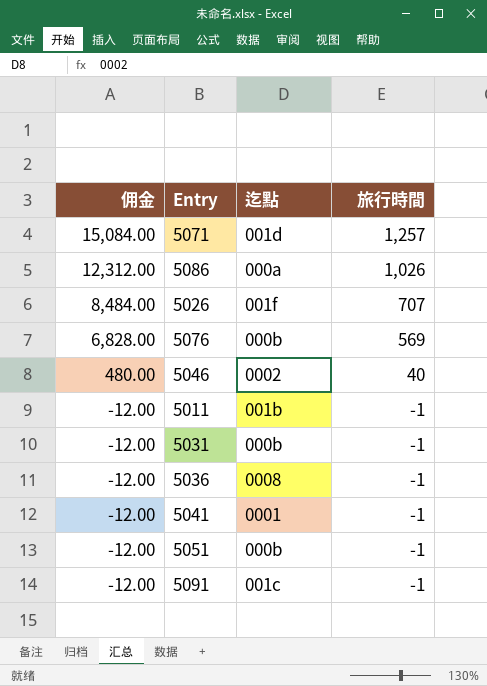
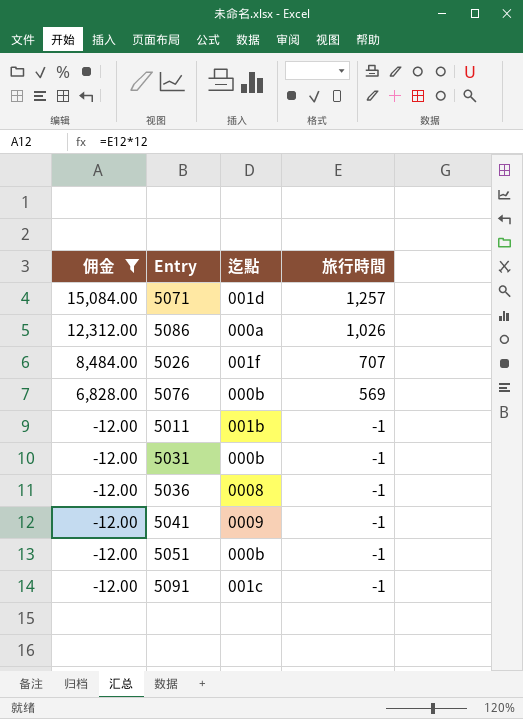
filter: none -> 佣金 != 480.00
5041 | 迄點: 0001 -> 0009

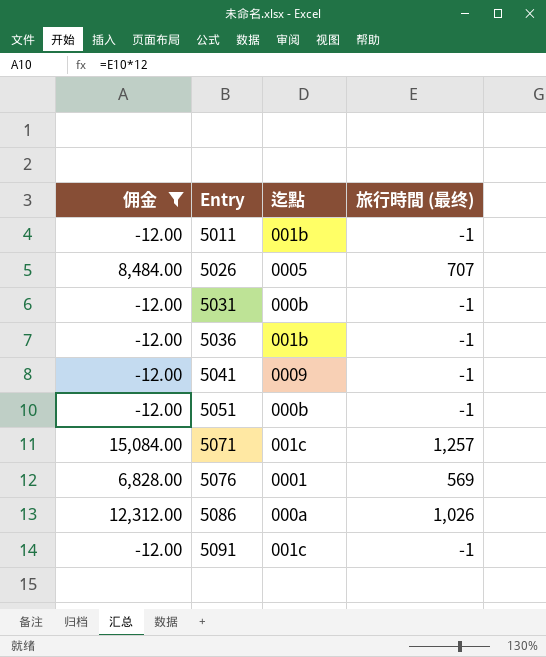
row order: 佣金 descending -> Entry ascending
column name: 旅行時間 -> 旅行時間 (最终)
5026 | 迄點: 001f -> 0005
5036 | 迄點: 0008 -> 001b
5071 | 迄點: 001d -> 001c
5076 | 迄點: 000b -> 0001

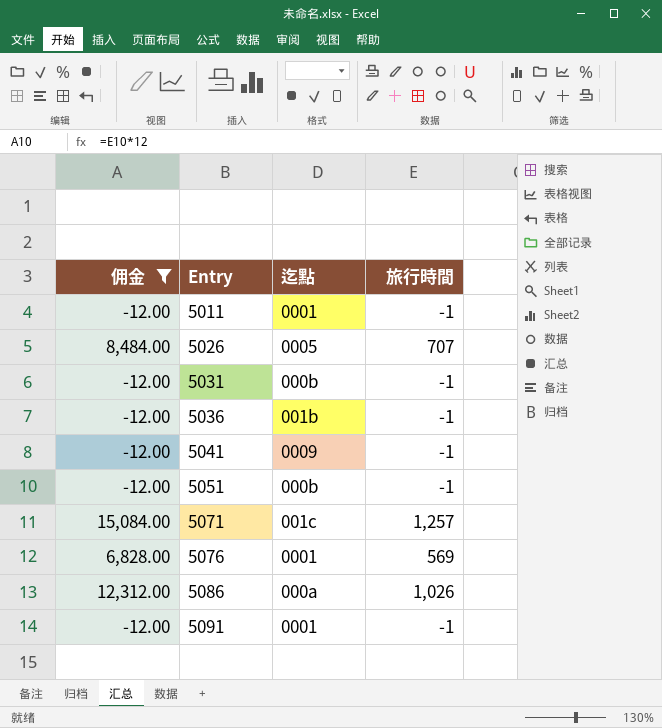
column name: 旅行時間 (最终) -> 旅行時間
5011 | 迄點: 001b -> 0001
5091 | 迄點: 001c -> 0001

